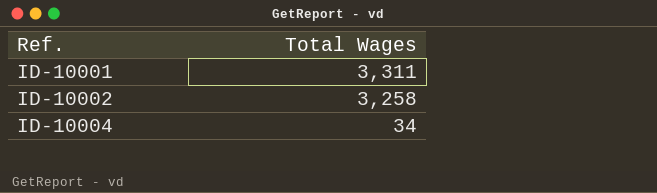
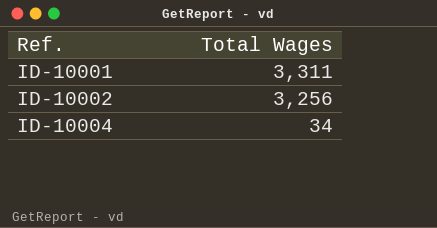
ID-10002 | Total Wages: 3,258 -> 3,256

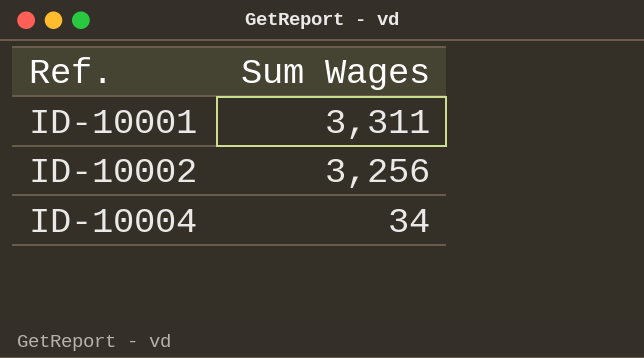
column name: Total Wages -> Sum Wages

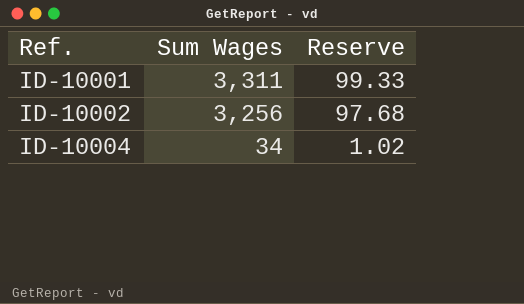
column Reserve | formula: none -> [Sum Wages] * 0.03

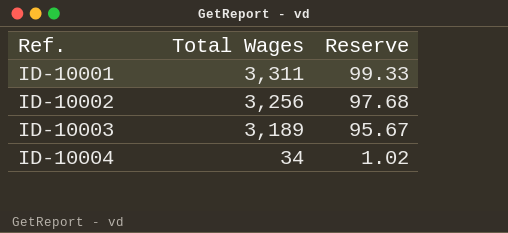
column name: Sum Wages -> Total Wages
row ID-10003: none -> 3,189 | 95.67

